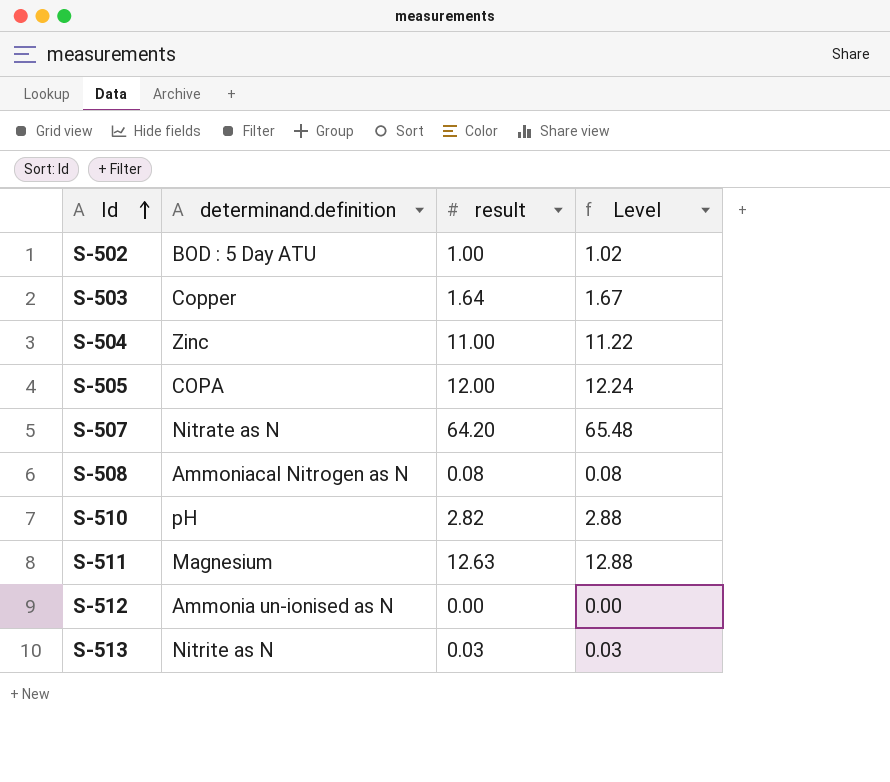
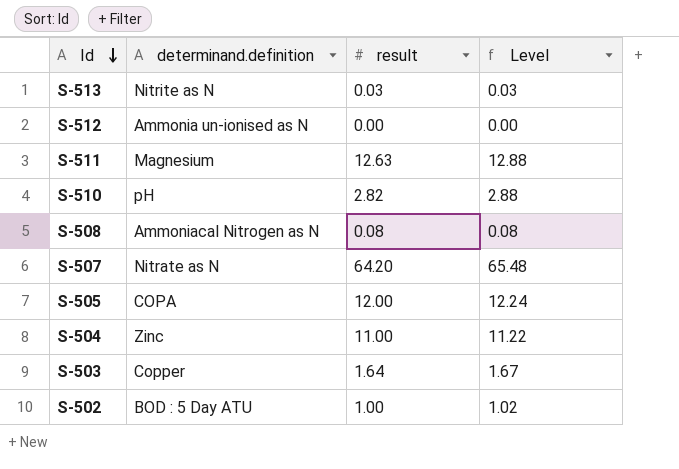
row order: Id ascending -> Id descending

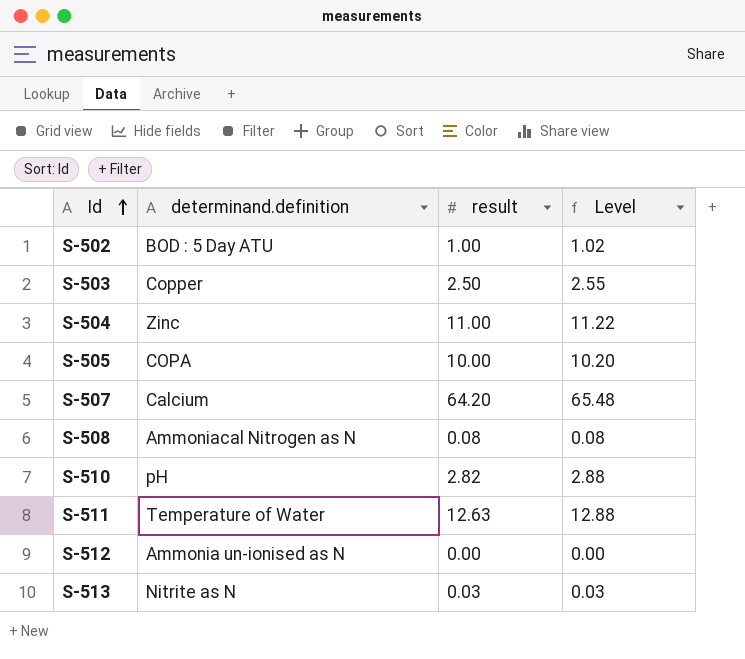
row order: Id descending -> Id ascending
S-503 | result: 1.64 -> 2.50
S-503 | Level: 1.67 -> 2.55
S-505 | result: 12.00 -> 10.00
S-505 | Level: 12.24 -> 10.20
S-507 | determinand.definition: Nitrate as N -> Calcium
S-511 | determinand.definition: Magnesium -> Temperature of Water

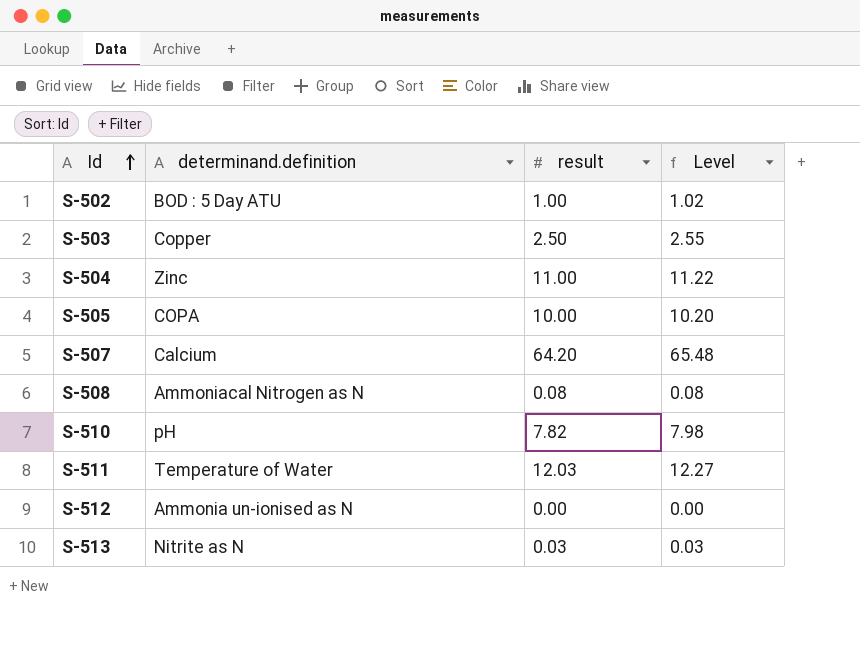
S-510 | result: 2.82 -> 7.82
S-510 | Level: 2.88 -> 7.98
S-511 | result: 12.63 -> 12.03
S-511 | Level: 12.88 -> 12.27

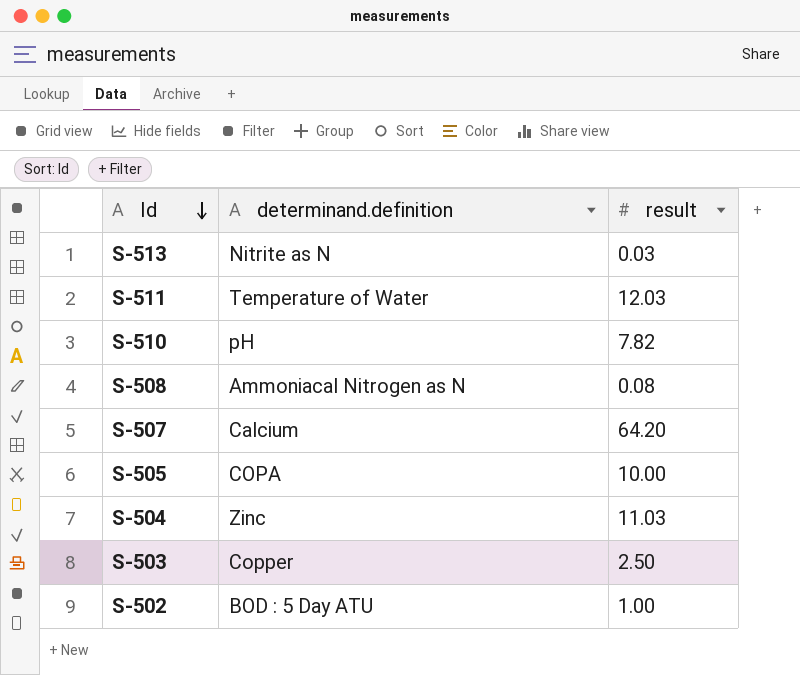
row order: Id ascending -> Id descending
column Level | formula: [result] * 1.02 -> none
row S-512: Ammonia un-ionised as N | 0.00 | 0.00 -> none
S-504 | result: 11.00 -> 11.03

